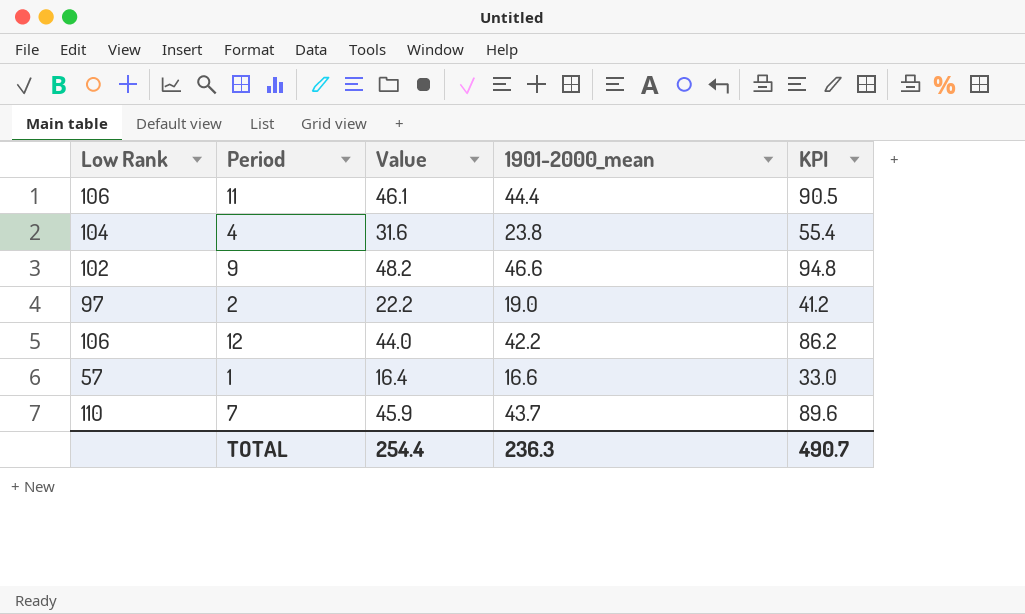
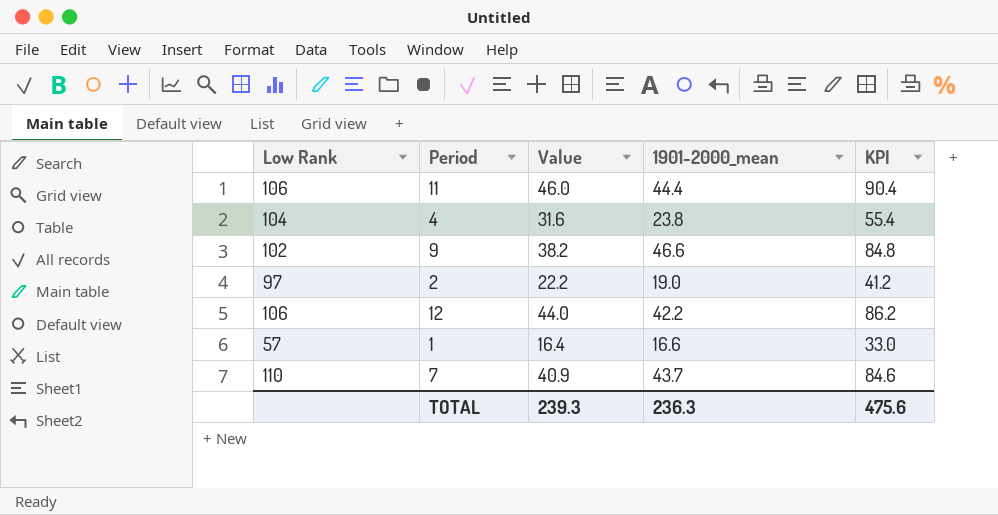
11 | Value: 46.1 -> 46.0
11 | KPI: 90.5 -> 90.4
9 | Value: 48.2 -> 38.2
9 | KPI: 94.8 -> 84.8
7 | Value: 45.9 -> 40.9
7 | KPI: 89.6 -> 84.6
TOTAL | Value: 254.4 -> 239.3
TOTAL | KPI: 490.7 -> 475.6

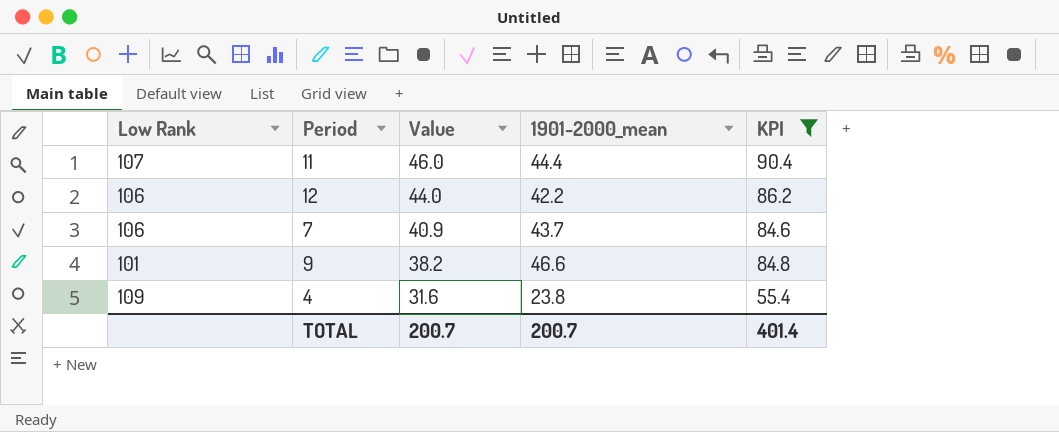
filter: none -> KPI >= 55.4
row order: none -> Value descending
11 | Low Rank: 106 -> 107
7 | Low Rank: 110 -> 106
9 | Low Rank: 102 -> 101
4 | Low Rank: 104 -> 109
TOTAL | Value: 239.3 -> 200.7
TOTAL | 1901-2000_mean: 236.3 -> 200.7
TOTAL | KPI: 475.6 -> 401.4

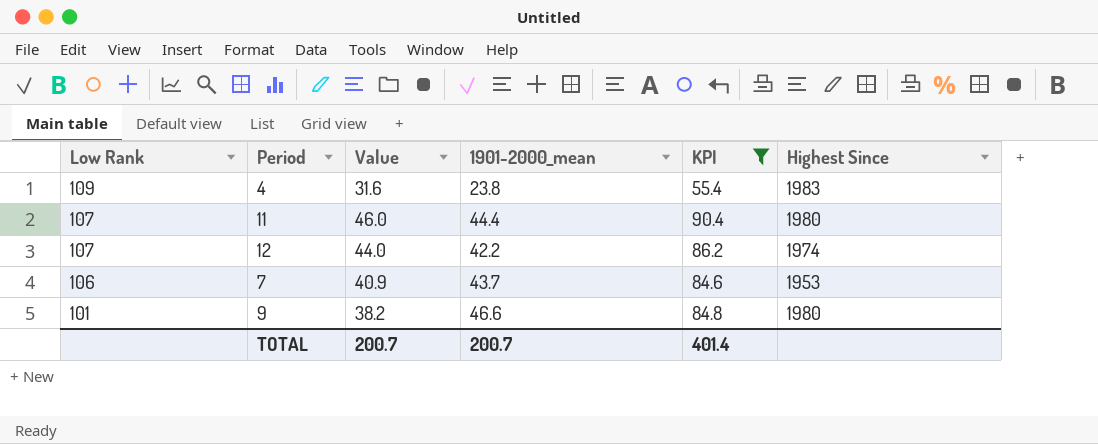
row order: Value descending -> Low Rank descending
column Highest Since | position: none -> 6
12 | Low Rank: 106 -> 107

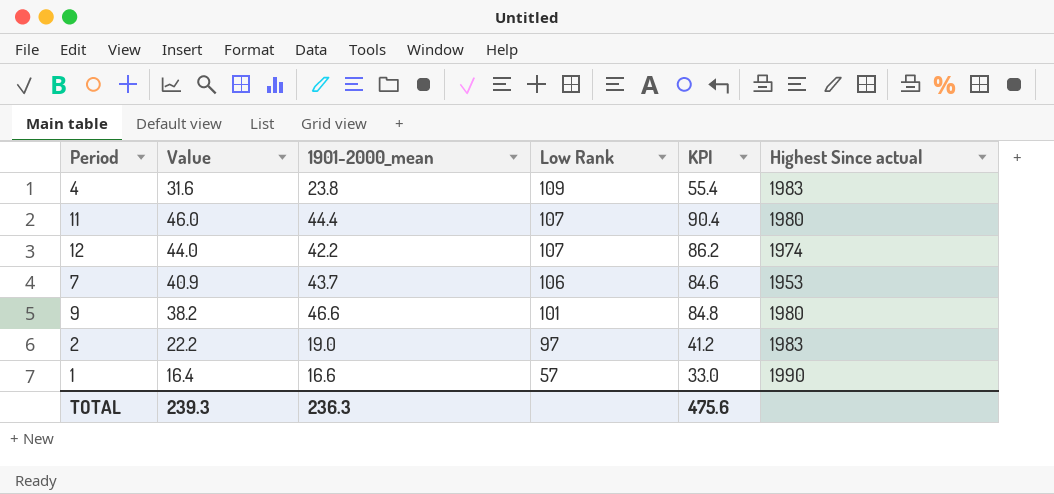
filter: KPI >= 55.4 -> none
column Low Rank | position: 1 -> 4
column name: Highest Since -> Highest Since actual
TOTAL | Value: 200.7 -> 239.3
TOTAL | 1901-2000_mean: 200.7 -> 236.3
TOTAL | KPI: 401.4 -> 475.6

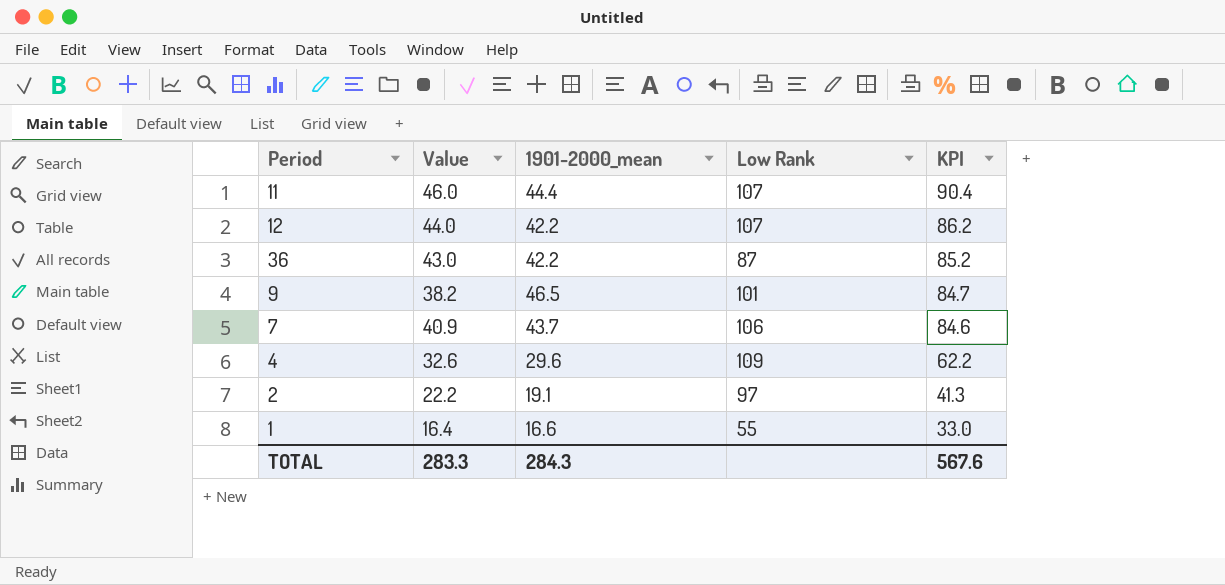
row order: Low Rank descending -> KPI descending
column Highest Since actual | position: 6 -> none
row 36: none -> 43.0 | 42.2 | 87 | 85.2
9 | 1901-2000_mean: 46.6 -> 46.5
9 | KPI: 84.8 -> 84.7
4 | Value: 31.6 -> 32.6
4 | 1901-2000_mean: 23.8 -> 29.6
4 | KPI: 55.4 -> 62.2
2 | 1901-2000_mean: 19.0 -> 19.1
2 | KPI: 41.2 -> 41.3
1 | Low Rank: 57 -> 55
TOTAL | Value: 239.3 -> 283.3
TOTAL | 1901-2000_mean: 236.3 -> 284.3
TOTAL | KPI: 475.6 -> 567.6

